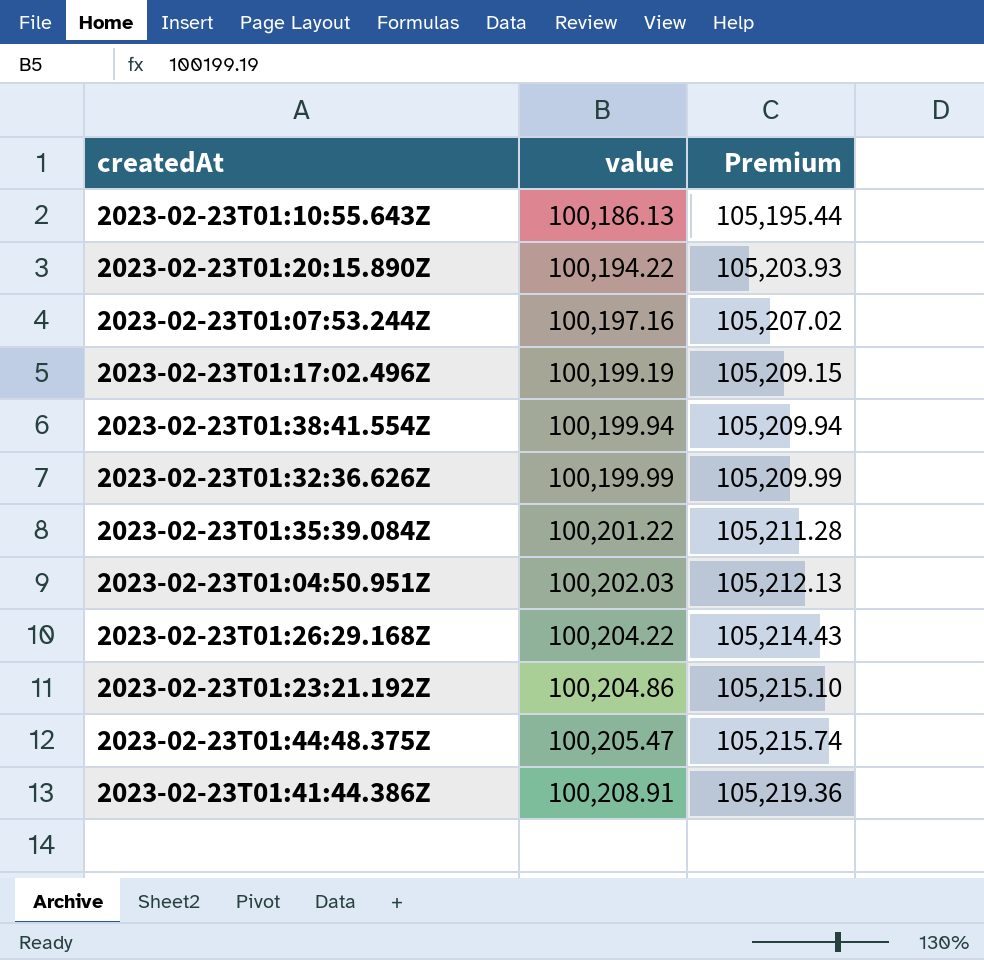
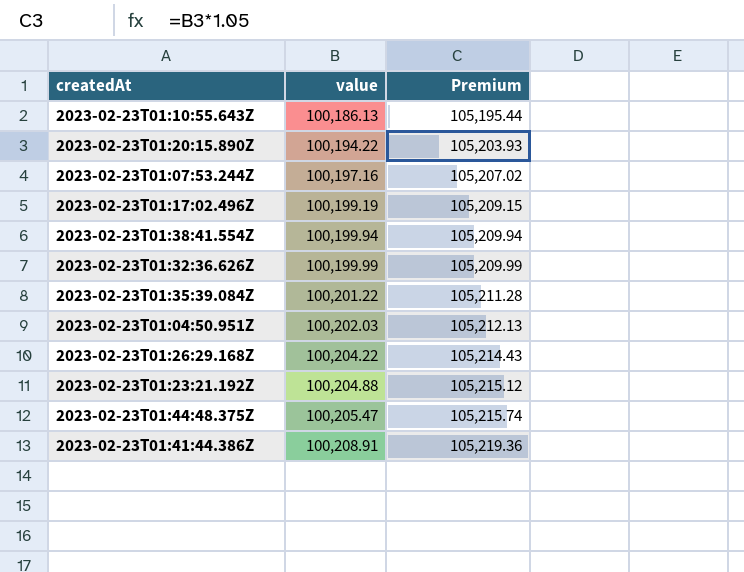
2023-02-23T01:23:21.192Z | value: 100,204.86 -> 100,204.88
2023-02-23T01:23:21.192Z | Premium: 105,215.10 -> 105,215.12

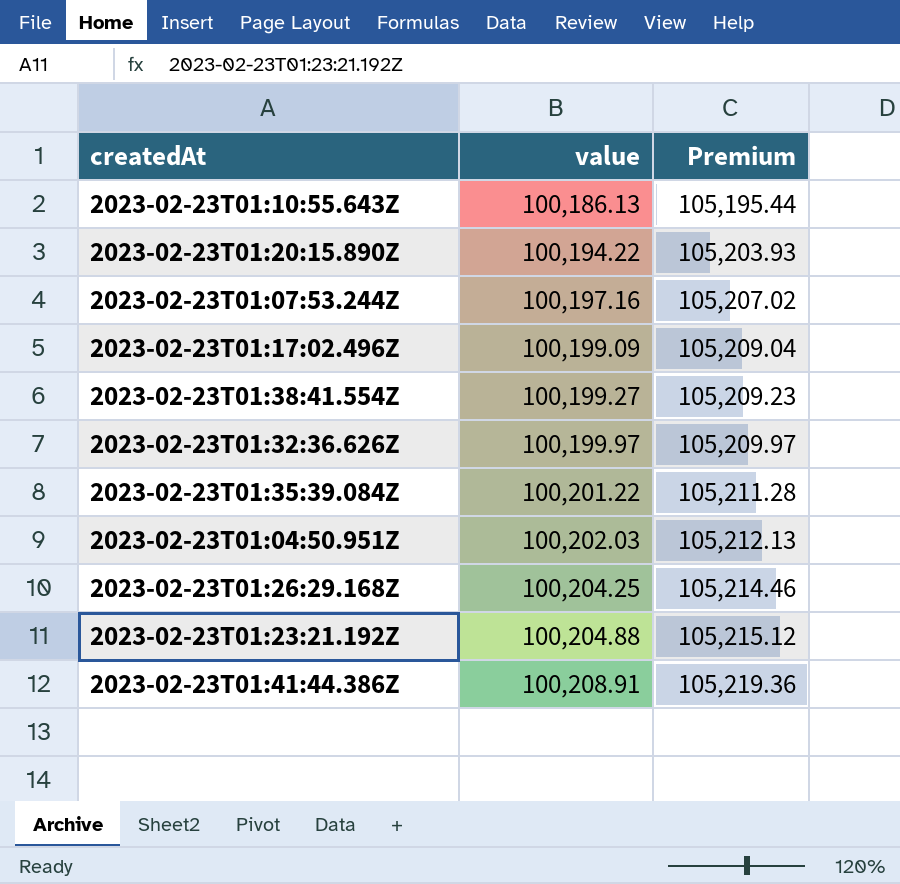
row 2023-02-23T01:44:48.375Z: 100,205.47 | 105,215.74 -> none
2023-02-23T01:17:02.496Z | value: 100,199.19 -> 100,199.09
2023-02-23T01:17:02.496Z | Premium: 105,209.15 -> 105,209.04
2023-02-23T01:38:41.554Z | value: 100,199.94 -> 100,199.27
2023-02-23T01:38:41.554Z | Premium: 105,209.94 -> 105,209.23
2023-02-23T01:32:36.626Z | value: 100,199.99 -> 100,199.97
2023-02-23T01:32:36.626Z | Premium: 105,209.99 -> 105,209.97
2023-02-23T01:26:29.168Z | value: 100,204.22 -> 100,204.25
2023-02-23T01:26:29.168Z | Premium: 105,214.43 -> 105,214.46

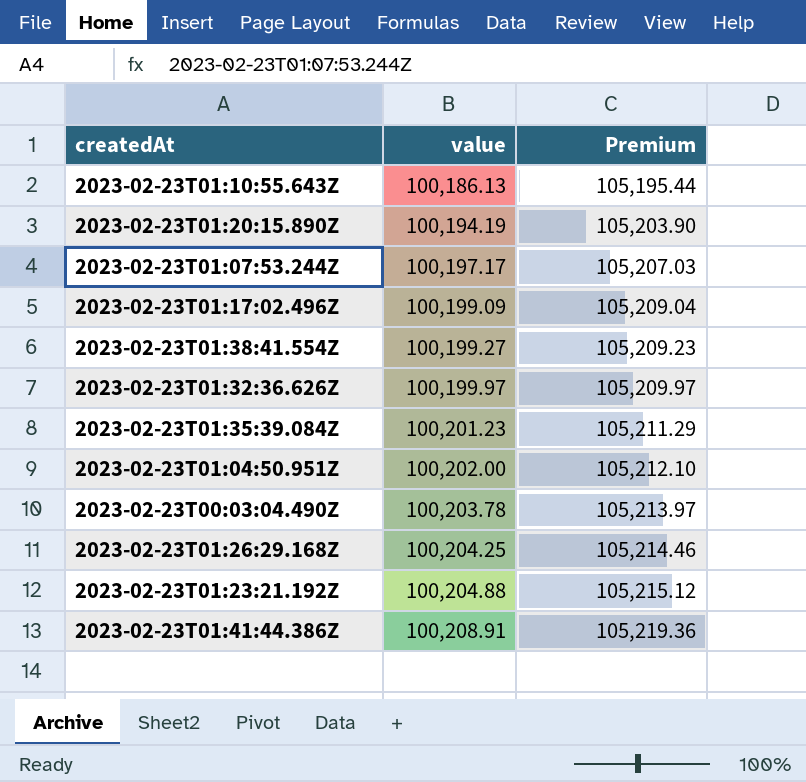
2023-02-23T01:20:15.890Z | value: 100,194.22 -> 100,194.19
2023-02-23T01:20:15.890Z | Premium: 105,203.93 -> 105,203.90
2023-02-23T01:07:53.244Z | value: 100,197.16 -> 100,197.17
2023-02-23T01:07:53.244Z | Premium: 105,207.02 -> 105,207.03
2023-02-23T01:35:39.084Z | value: 100,201.22 -> 100,201.23
2023-02-23T01:35:39.084Z | Premium: 105,211.28 -> 105,211.29
2023-02-23T01:04:50.951Z | value: 100,202.03 -> 100,202.00
2023-02-23T01:04:50.951Z | Premium: 105,212.13 -> 105,212.10
row 2023-02-23T00:03:04.490Z: none -> 100,203.78 | 105,213.97

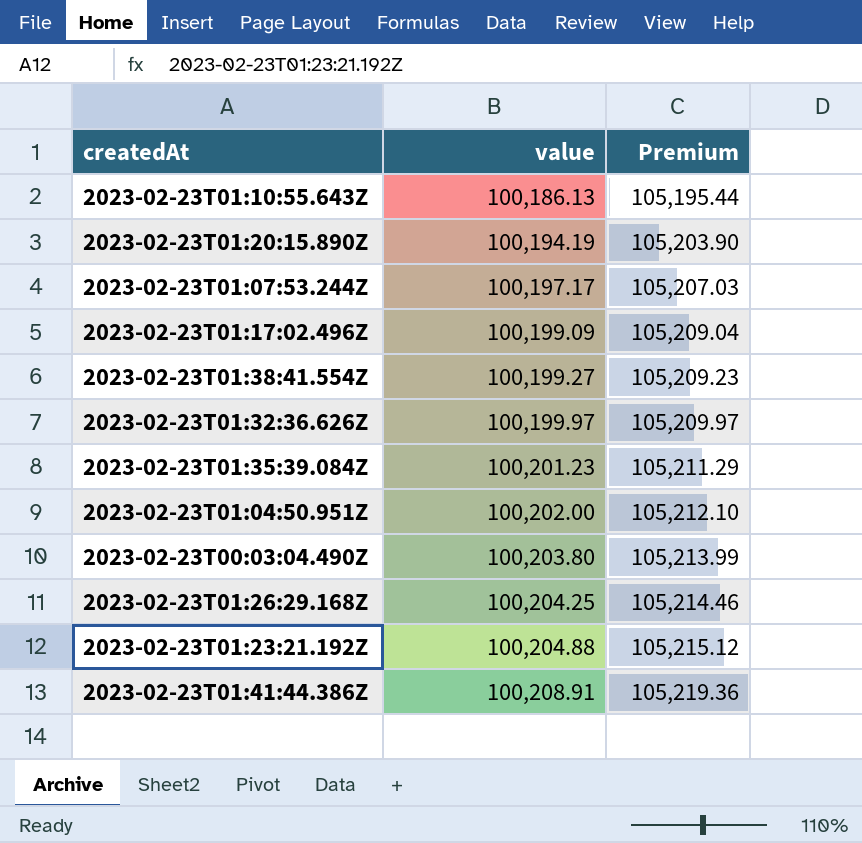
2023-02-23T00:03:04.490Z | value: 100,203.78 -> 100,203.80
2023-02-23T00:03:04.490Z | Premium: 105,213.97 -> 105,213.99

